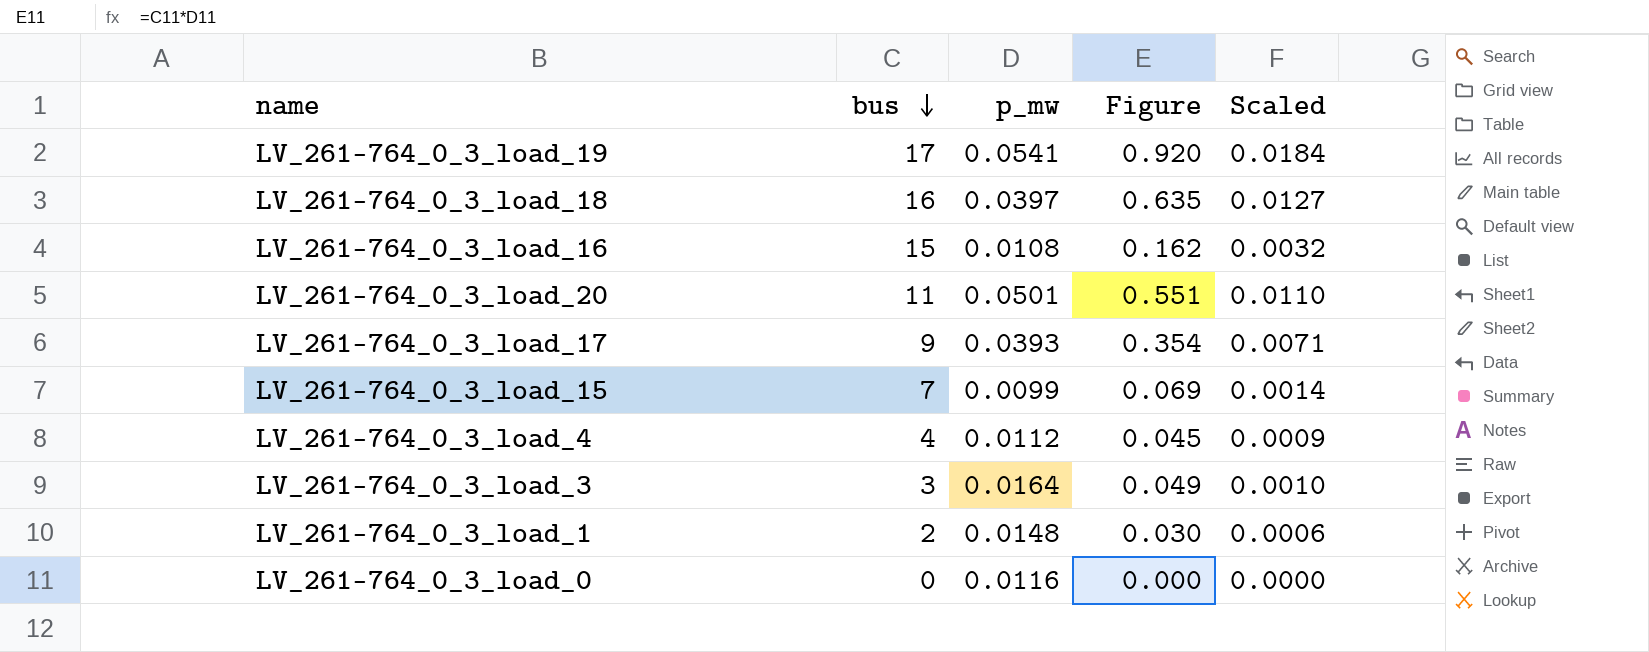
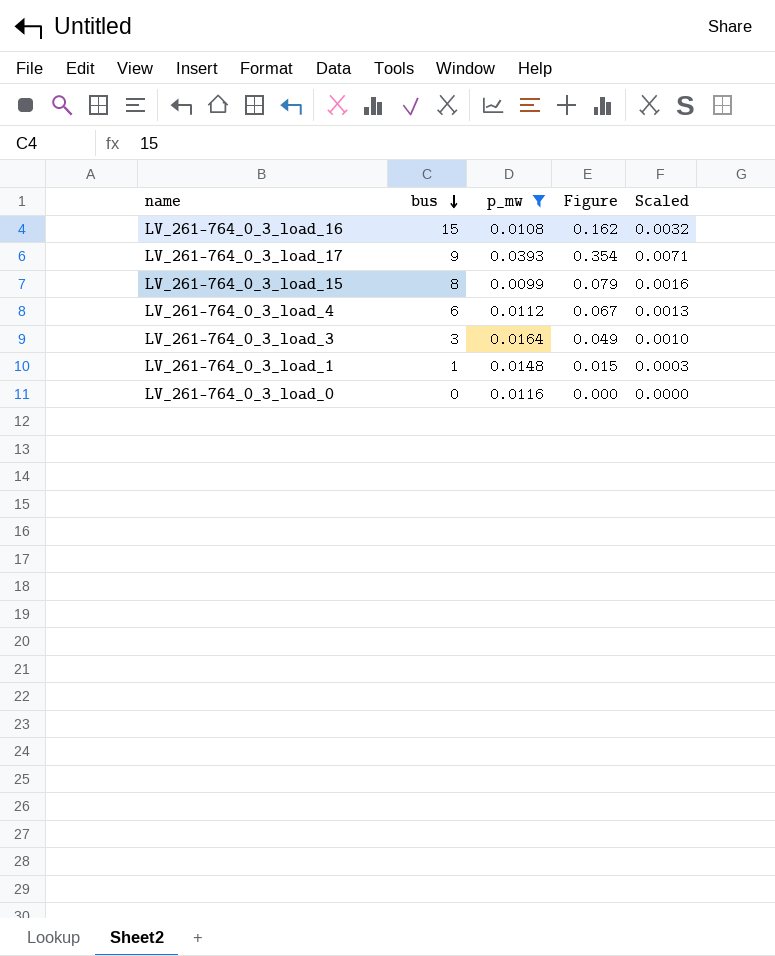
filter: none -> p_mw <= 0.0393
LV_261-764_0_3_load_15 | bus: 7 -> 8
LV_261-764_0_3_load_15 | Figure: 0.069 -> 0.079
LV_261-764_0_3_load_15 | Scaled: 0.0014 -> 0.0016
LV_261-764_0_3_load_4 | bus: 4 -> 6
LV_261-764_0_3_load_4 | Figure: 0.045 -> 0.067
LV_261-764_0_3_load_4 | Scaled: 0.0009 -> 0.0013
LV_261-764_0_3_load_1 | bus: 2 -> 1
LV_261-764_0_3_load_1 | Figure: 0.030 -> 0.015
LV_261-764_0_3_load_1 | Scaled: 0.0006 -> 0.0003

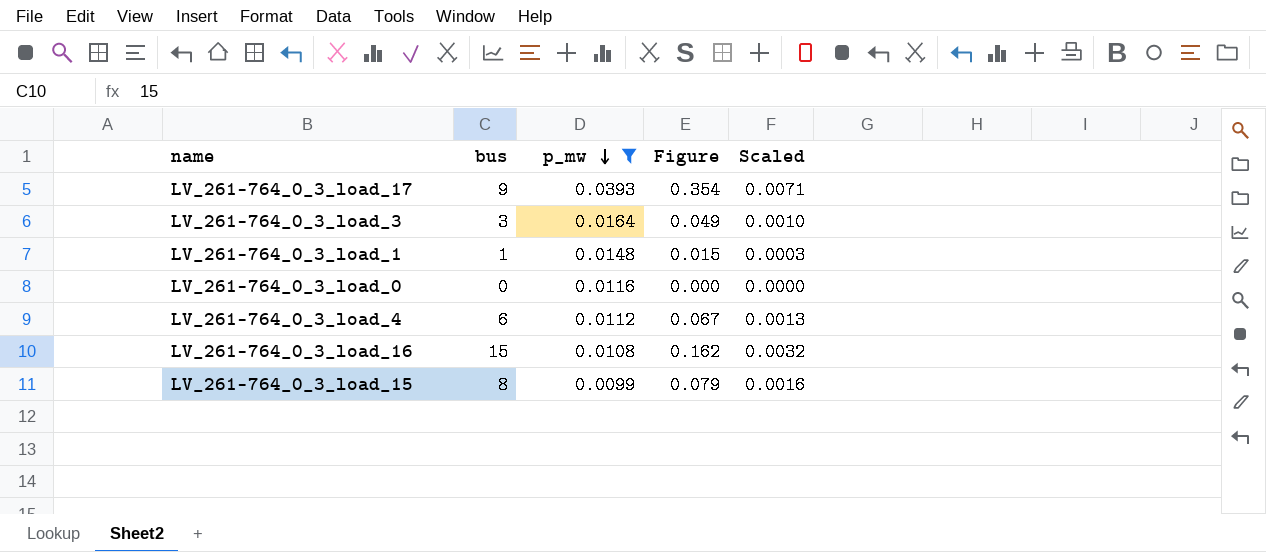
row order: bus descending -> p_mw descending

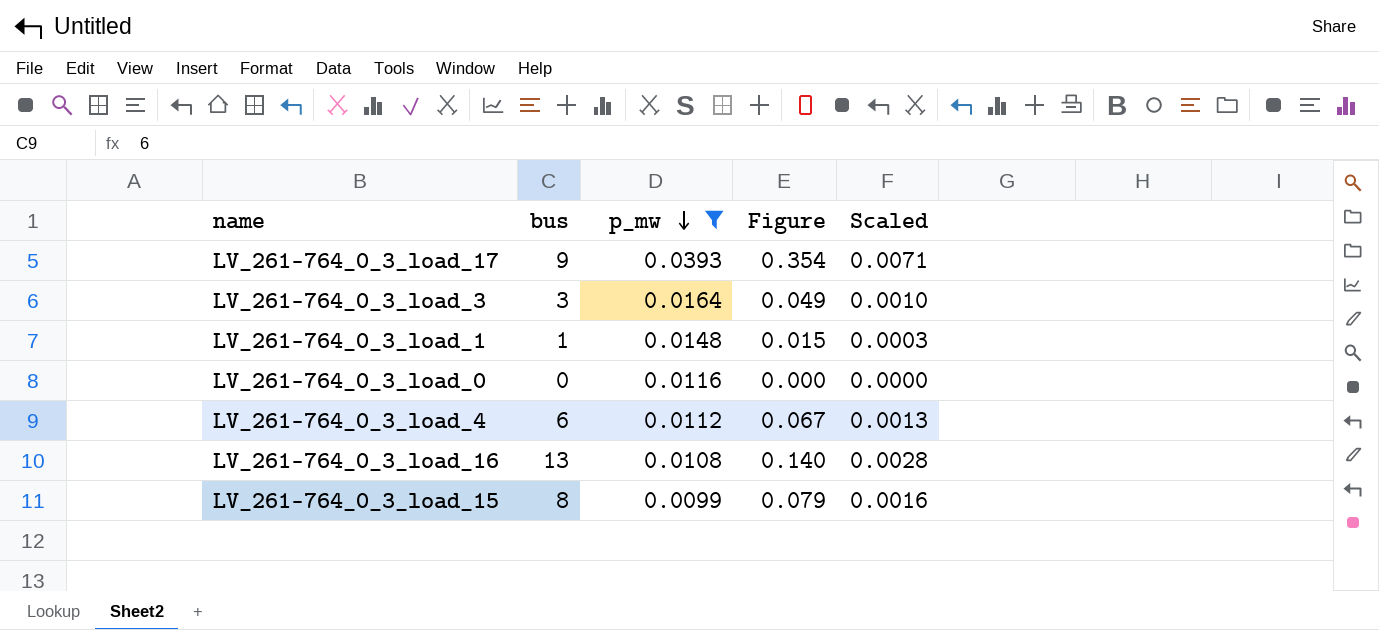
LV_261-764_0_3_load_16 | bus: 15 -> 13
LV_261-764_0_3_load_16 | Figure: 0.162 -> 0.140
LV_261-764_0_3_load_16 | Scaled: 0.0032 -> 0.0028

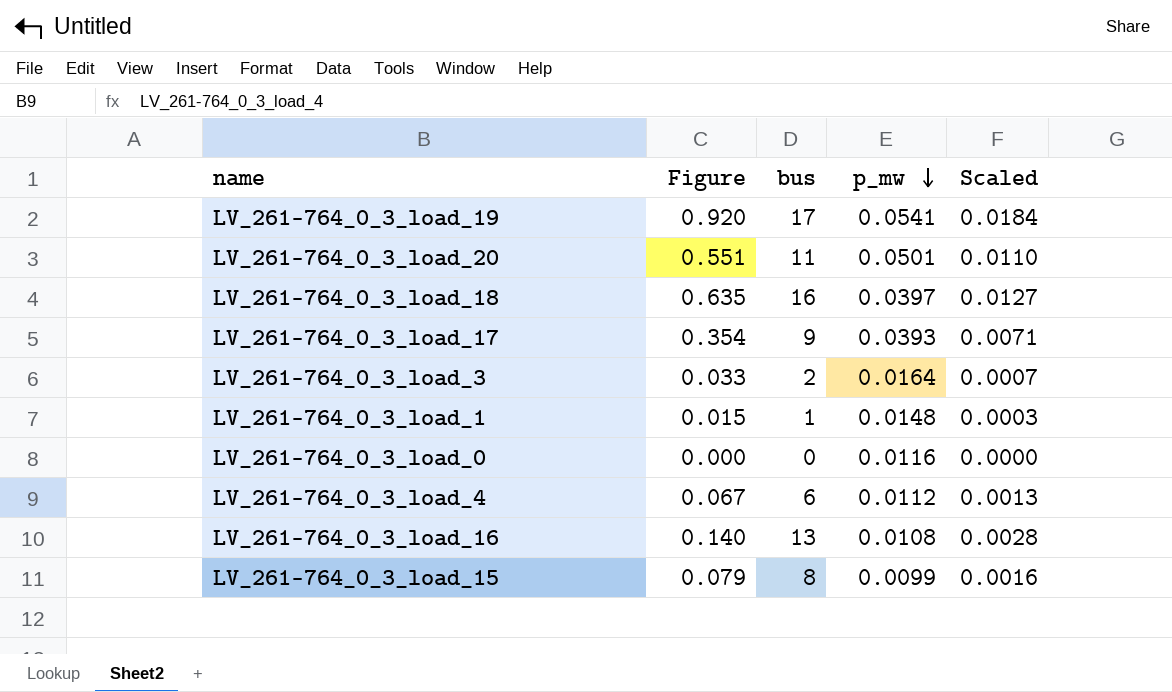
filter: p_mw <= 0.0393 -> none
column Figure | position: 4 -> 2
LV_261-764_0_3_load_3 | Figure: 0.049 -> 0.033
LV_261-764_0_3_load_3 | bus: 3 -> 2
LV_261-764_0_3_load_3 | Scaled: 0.0010 -> 0.0007

